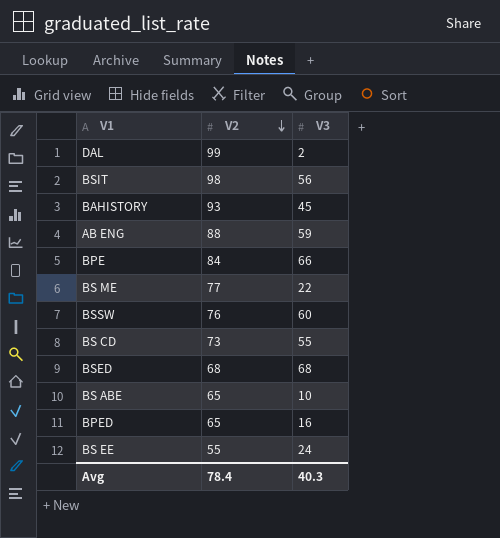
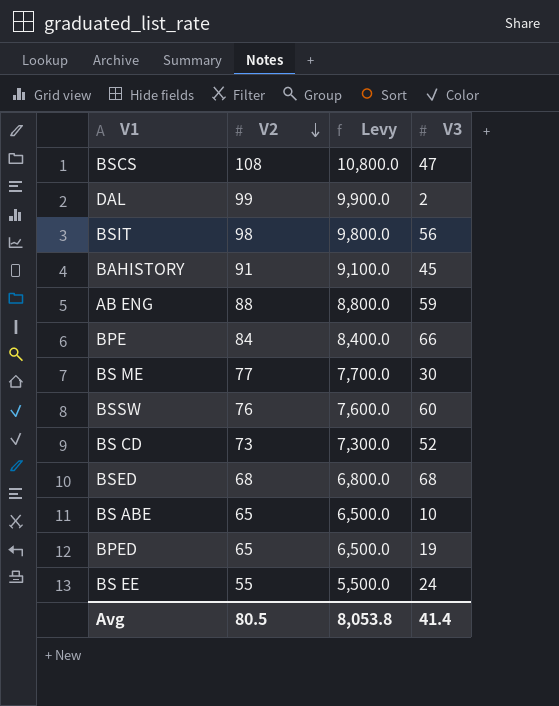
column Levy | formula: none -> [V2] * 100
row BSCS: none -> 108 | 10,800.0 | 47
BAHISTORY | V2: 93 -> 91
BS ME | V3: 22 -> 30
BS CD | V3: 55 -> 52
BPED | V3: 16 -> 19
Avg | V2: 78.4 -> 80.5
Avg | V3: 40.3 -> 41.4

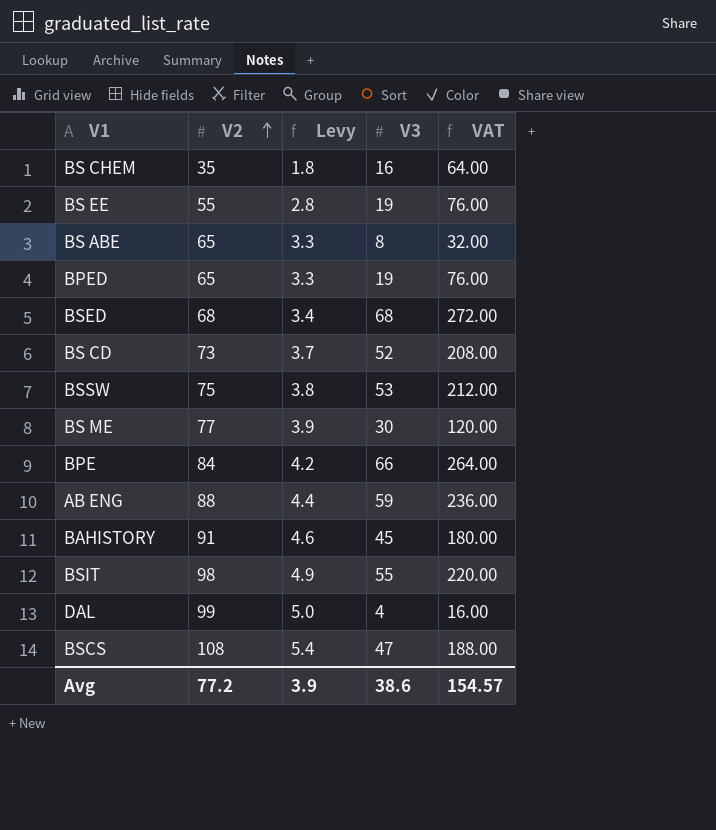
row order: V2 descending -> V2 ascending
column Levy | formula: [V2] * 100 -> [V2] * 0.05
column VAT | formula: none -> [V3] * 4
row BS CHEM: none -> 35 | 1.8 | 16 | 64.00
BS EE | V3: 24 -> 19
BS ABE | V3: 10 -> 8
BSSW | V2: 76 -> 75
BSSW | V3: 60 -> 53
BSIT | V3: 56 -> 55
DAL | V3: 2 -> 4
Avg | V2: 80.5 -> 77.2
Avg | Levy: 8,053.8 -> 3.9
Avg | V3: 41.4 -> 38.6

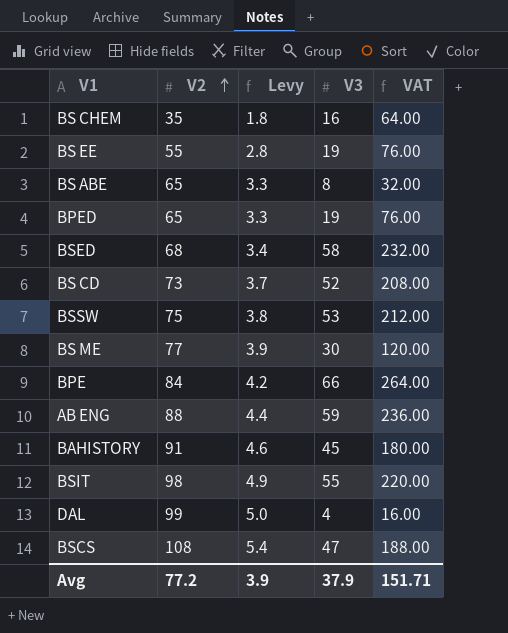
BSED | V3: 68 -> 58
BSED | VAT: 272.00 -> 232.00
Avg | V3: 38.6 -> 37.9
Avg | VAT: 154.57 -> 151.71

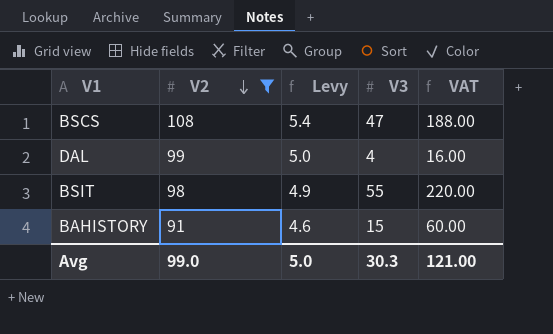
filter: none -> V2 >= 91
row order: V2 ascending -> V2 descending
BAHISTORY | V3: 45 -> 15
BAHISTORY | VAT: 180.00 -> 60.00
Avg | V2: 77.2 -> 99.0
Avg | Levy: 3.9 -> 5.0
Avg | V3: 37.9 -> 30.3
Avg | VAT: 151.71 -> 121.00

